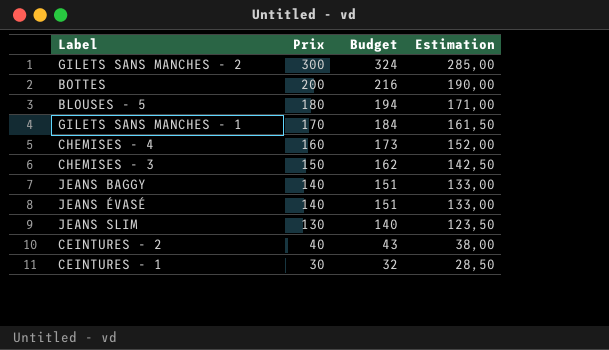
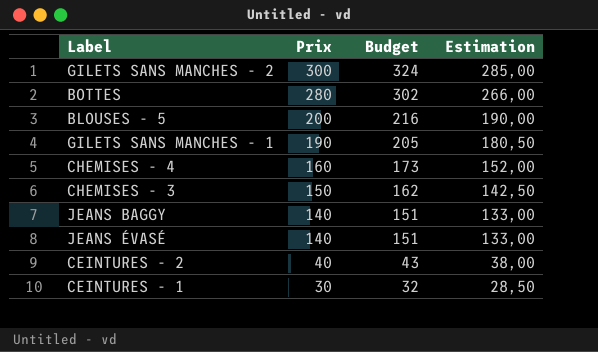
row JEANS SLIM: 130 | 140 | 123,50 -> none
BOTTES | Prix: 200 -> 280
BOTTES | Budget: 216 -> 302
BOTTES | Estimation: 190,00 -> 266,00
BLOUSES - 5 | Prix: 180 -> 200
BLOUSES - 5 | Budget: 194 -> 216
BLOUSES - 5 | Estimation: 171,00 -> 190,00
GILETS SANS MANCHES - 1 | Prix: 170 -> 190
GILETS SANS MANCHES - 1 | Budget: 184 -> 205
GILETS SANS MANCHES - 1 | Estimation: 161,50 -> 180,50

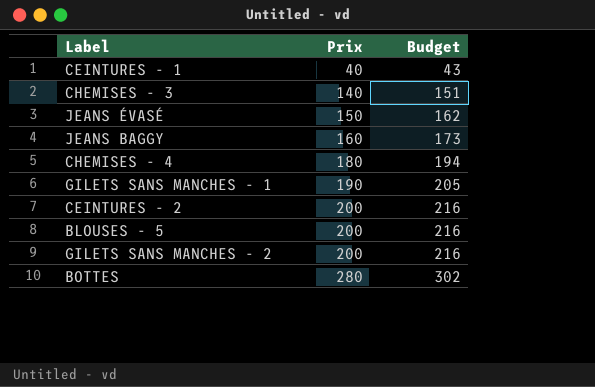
row order: Prix descending -> Prix ascending
column Estimation | formula: [Prix] * 0,95 -> none
CEINTURES - 1 | Prix: 30 -> 40
CEINTURES - 1 | Budget: 32 -> 43
CHEMISES - 3 | Prix: 150 -> 140
CHEMISES - 3 | Budget: 162 -> 151
JEANS ÉVASÉ | Prix: 140 -> 150
JEANS ÉVASÉ | Budget: 151 -> 162
JEANS BAGGY | Prix: 140 -> 160
JEANS BAGGY | Budget: 151 -> 173
CHEMISES - 4 | Prix: 160 -> 180
CHEMISES - 4 | Budget: 173 -> 194
CEINTURES - 2 | Prix: 40 -> 200
CEINTURES - 2 | Budget: 43 -> 216
GILETS SANS MANCHES - 2 | Prix: 300 -> 200
GILETS SANS MANCHES - 2 | Budget: 324 -> 216

